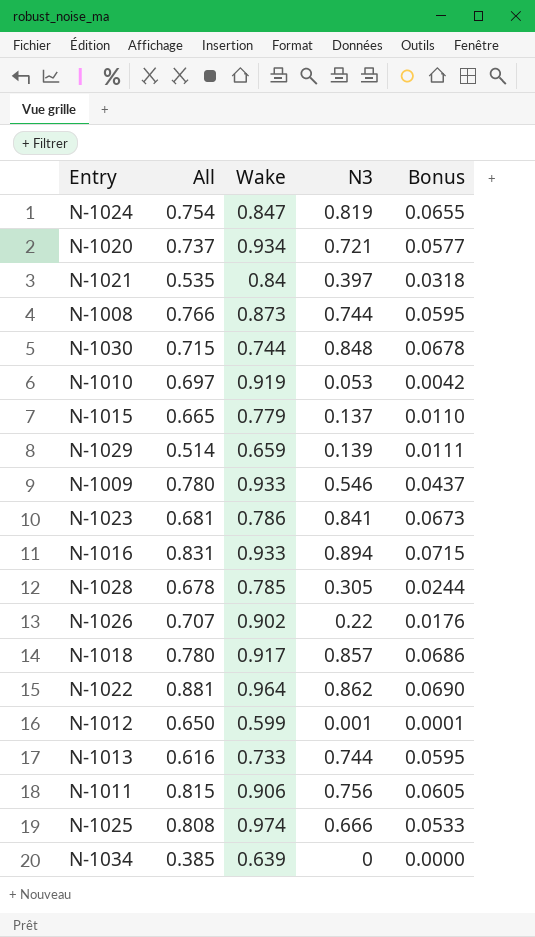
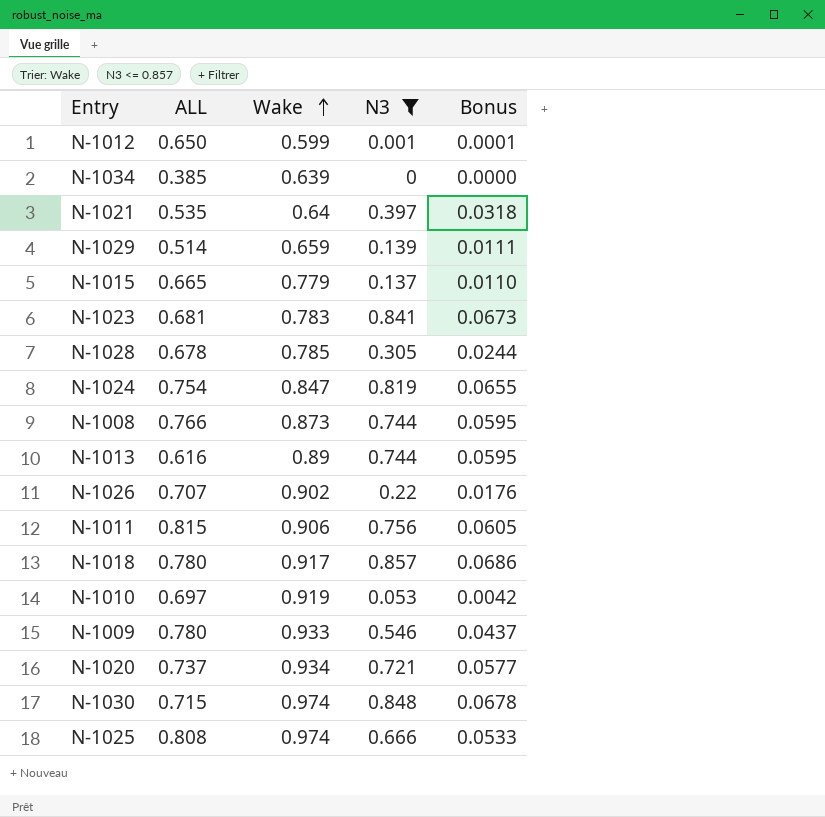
filter: none -> N3 <= 0.857
row order: none -> Wake ascending
column name: All -> ALL
N-1021 | Wake: 0.84 -> 0.64
N-1023 | Wake: 0.786 -> 0.783
N-1013 | Wake: 0.733 -> 0.89
N-1030 | Wake: 0.744 -> 0.974

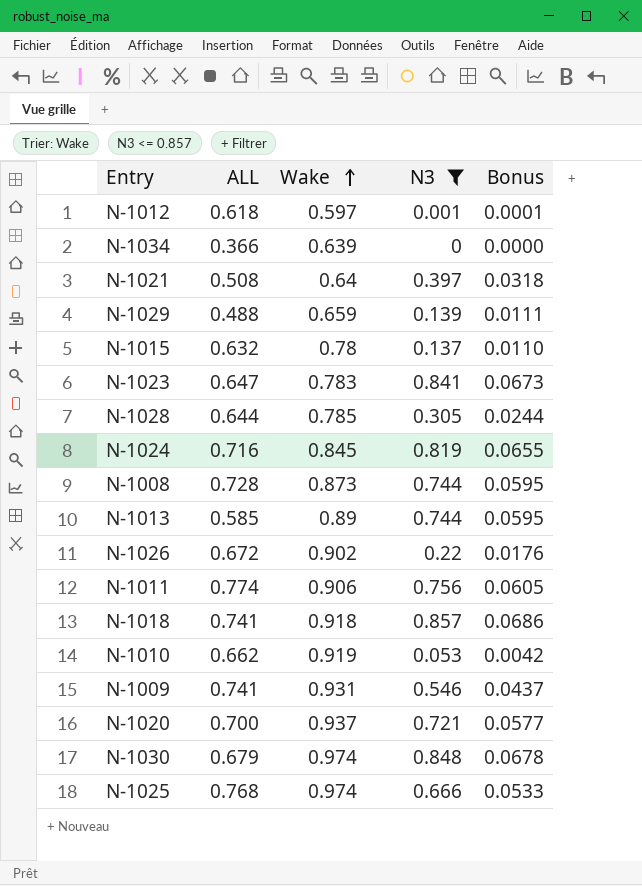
N-1012 | ALL: 0.650 -> 0.618
N-1012 | Wake: 0.599 -> 0.597
N-1034 | ALL: 0.385 -> 0.366
N-1021 | ALL: 0.535 -> 0.508
N-1029 | ALL: 0.514 -> 0.488
N-1015 | ALL: 0.665 -> 0.632
N-1015 | Wake: 0.779 -> 0.78
N-1023 | ALL: 0.681 -> 0.647
N-1028 | ALL: 0.678 -> 0.644
N-1024 | ALL: 0.754 -> 0.716
N-1024 | Wake: 0.847 -> 0.845
N-1008 | ALL: 0.766 -> 0.728
N-1013 | ALL: 0.616 -> 0.585
N-1026 | ALL: 0.707 -> 0.672
N-1011 | ALL: 0.815 -> 0.774
N-1018 | ALL: 0.780 -> 0.741
N-1018 | Wake: 0.917 -> 0.918
N-1010 | ALL: 0.697 -> 0.662
N-1009 | ALL: 0.780 -> 0.741
N-1009 | Wake: 0.933 -> 0.931
N-1020 | ALL: 0.737 -> 0.700
N-1020 | Wake: 0.934 -> 0.937
N-1030 | ALL: 0.715 -> 0.679
N-1025 | ALL: 0.808 -> 0.768

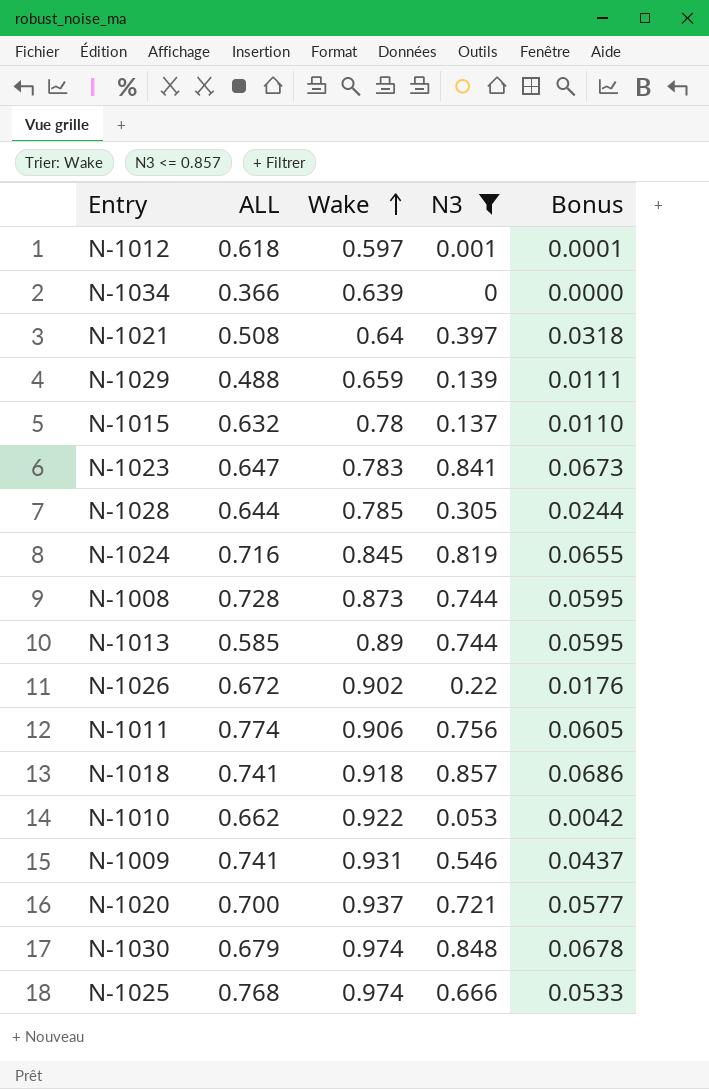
N-1010 | Wake: 0.919 -> 0.922

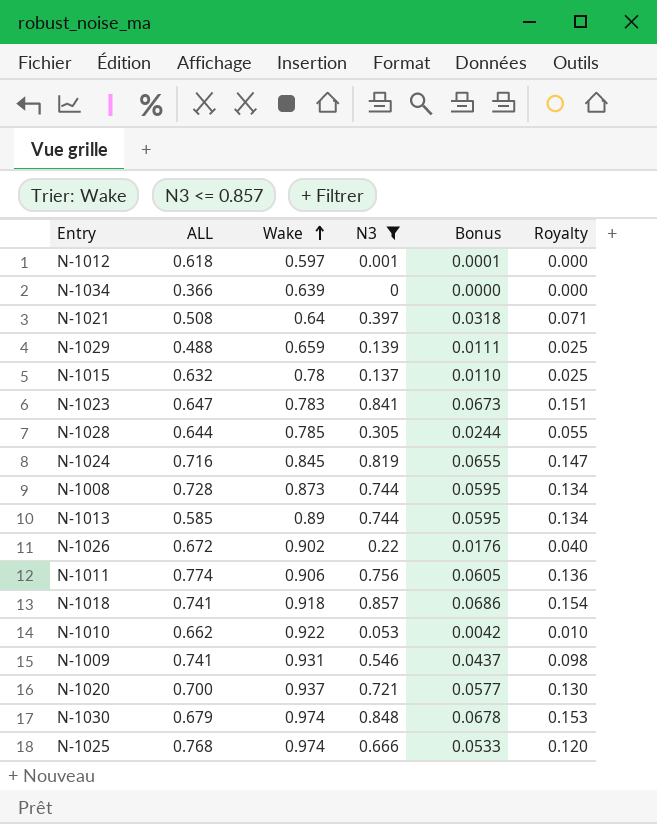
column Royalty | formula: none -> [N3] * 0.18

